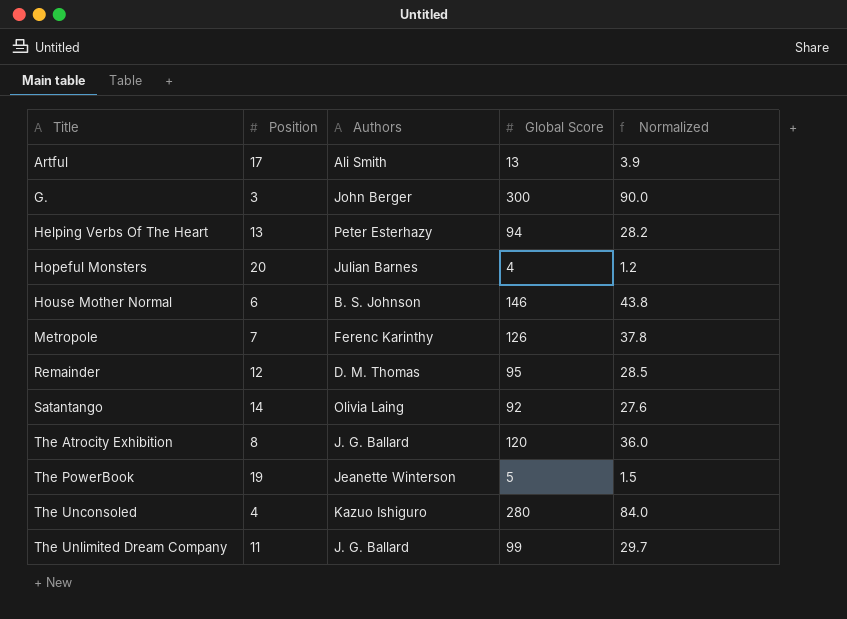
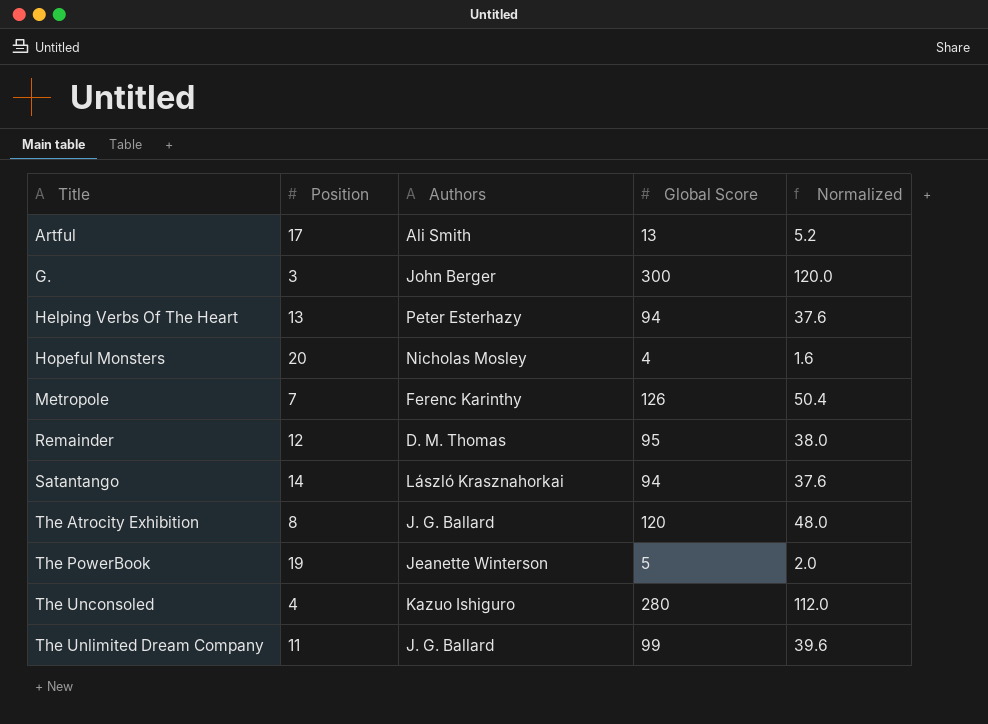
column Normalized | formula: [Global Score] * 0.3 -> [Global Score] * 0.4
row House Mother Normal: 6 | B. S. Johnson | 146 | 43.8 -> none
Hopeful Monsters | Authors: Julian Barnes -> Nicholas Mosley
Satantango | Authors: Olivia Laing -> László Krasznahorkai
Satantango | Global Score: 92 -> 94

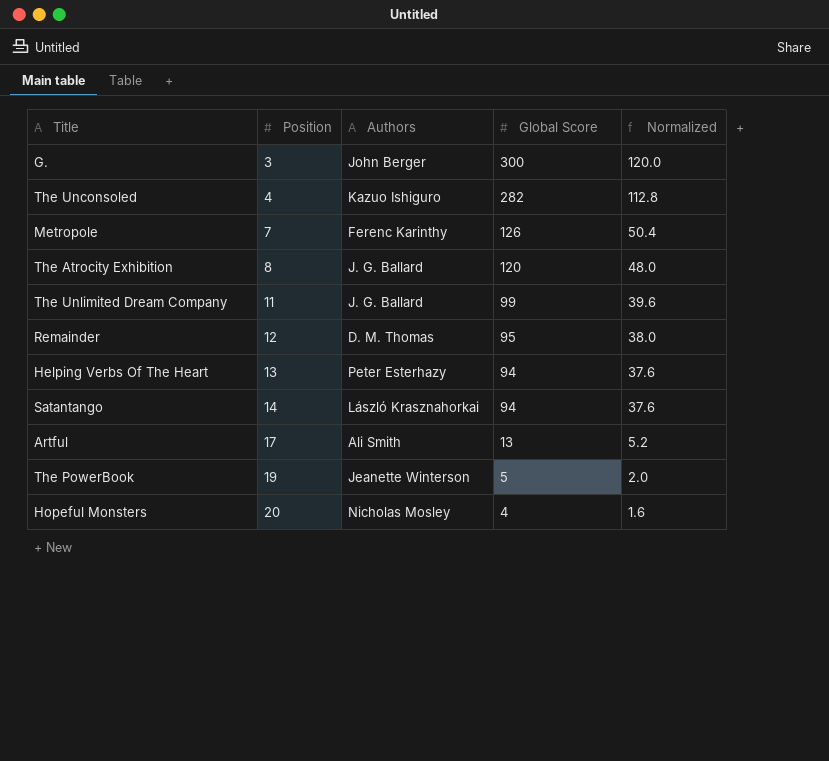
row order: Title ascending -> Position ascending
The Unconsoled | Global Score: 280 -> 282
The Unconsoled | Normalized: 112.0 -> 112.8

